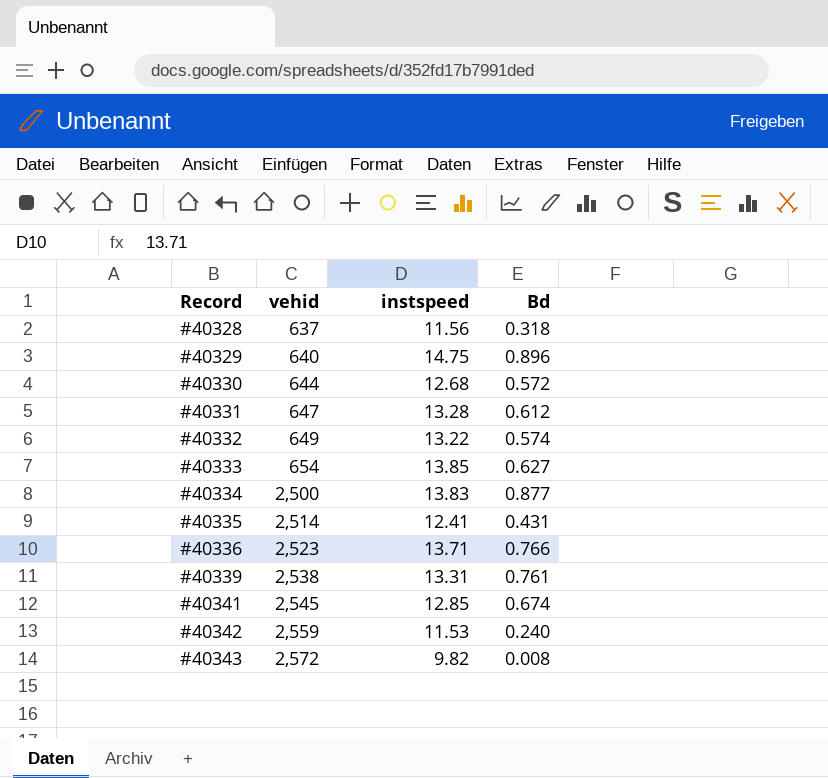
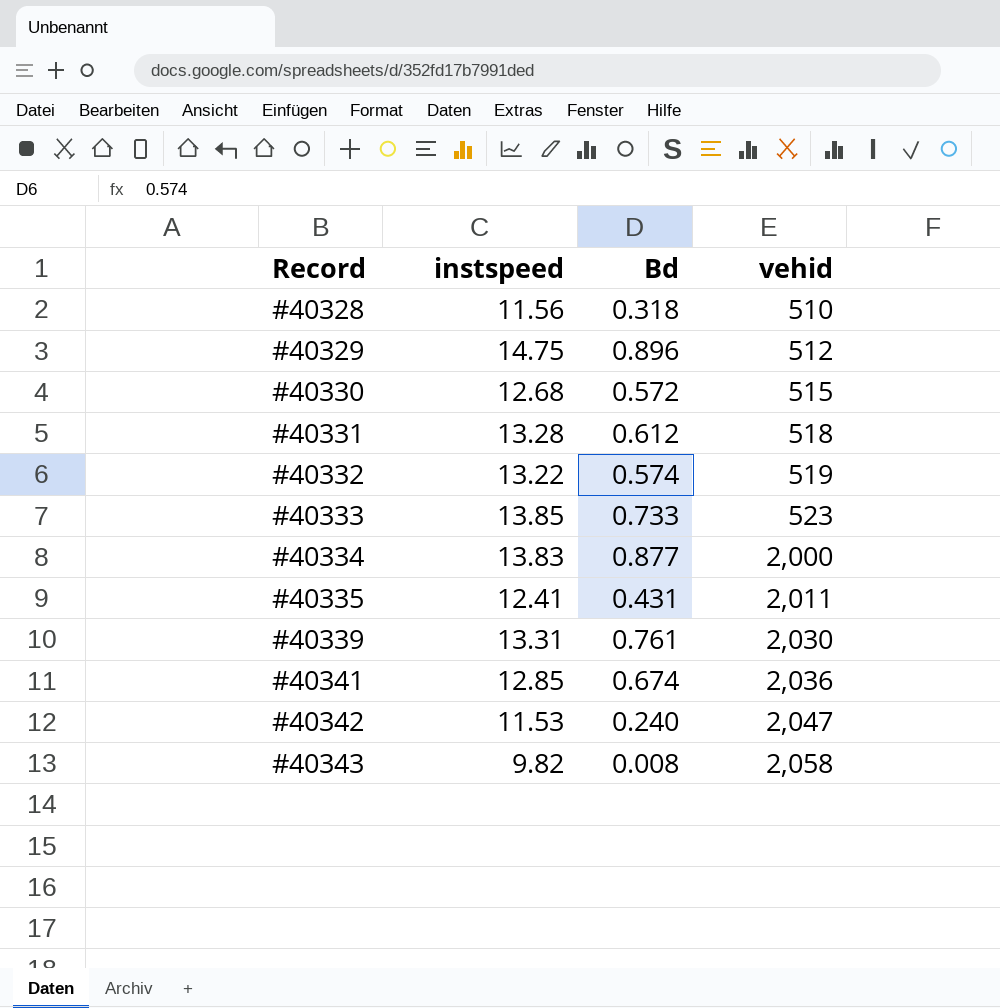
column vehid | position: 2 -> 4
row #40336: 2,523 | 13.71 | 0.766 -> none
#40328 | vehid: 637 -> 510
#40329 | vehid: 640 -> 512
#40330 | vehid: 644 -> 515
#40331 | vehid: 647 -> 518
#40332 | vehid: 649 -> 519
#40333 | Bd: 0.627 -> 0.733
#40333 | vehid: 654 -> 523
#40334 | vehid: 2,500 -> 2,000
#40335 | vehid: 2,514 -> 2,011
#40339 | vehid: 2,538 -> 2,030
#40341 | vehid: 2,545 -> 2,036
#40342 | vehid: 2,559 -> 2,047
#40343 | vehid: 2,572 -> 2,058

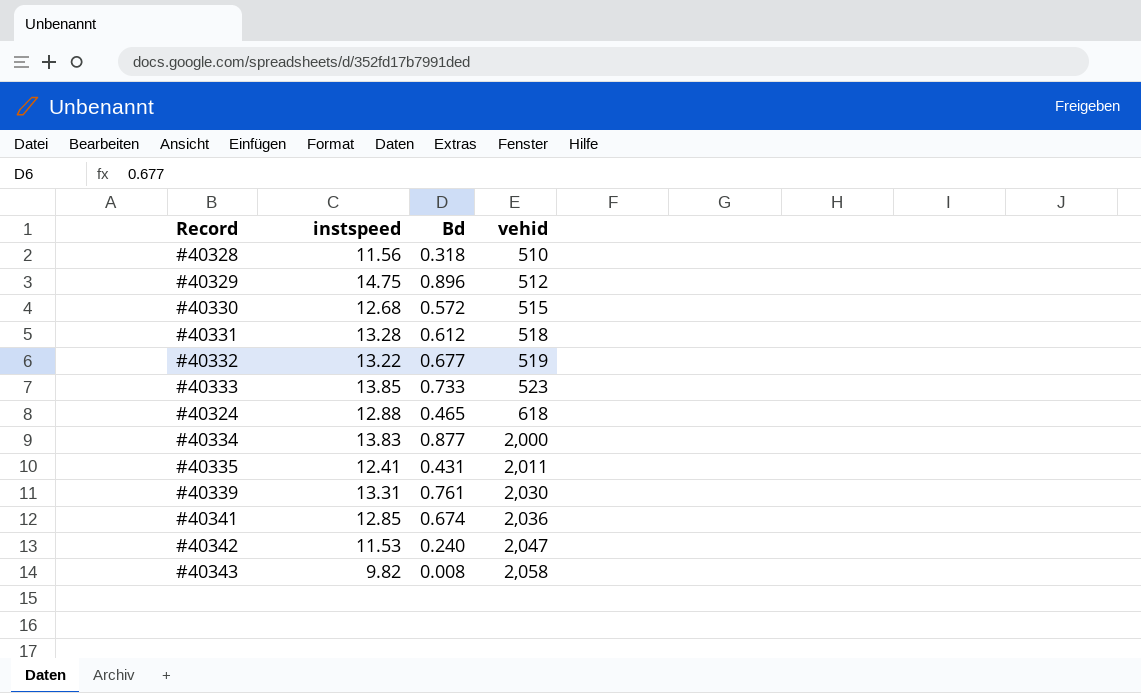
#40332 | Bd: 0.574 -> 0.677
row #40324: none -> 12.88 | 0.465 | 618

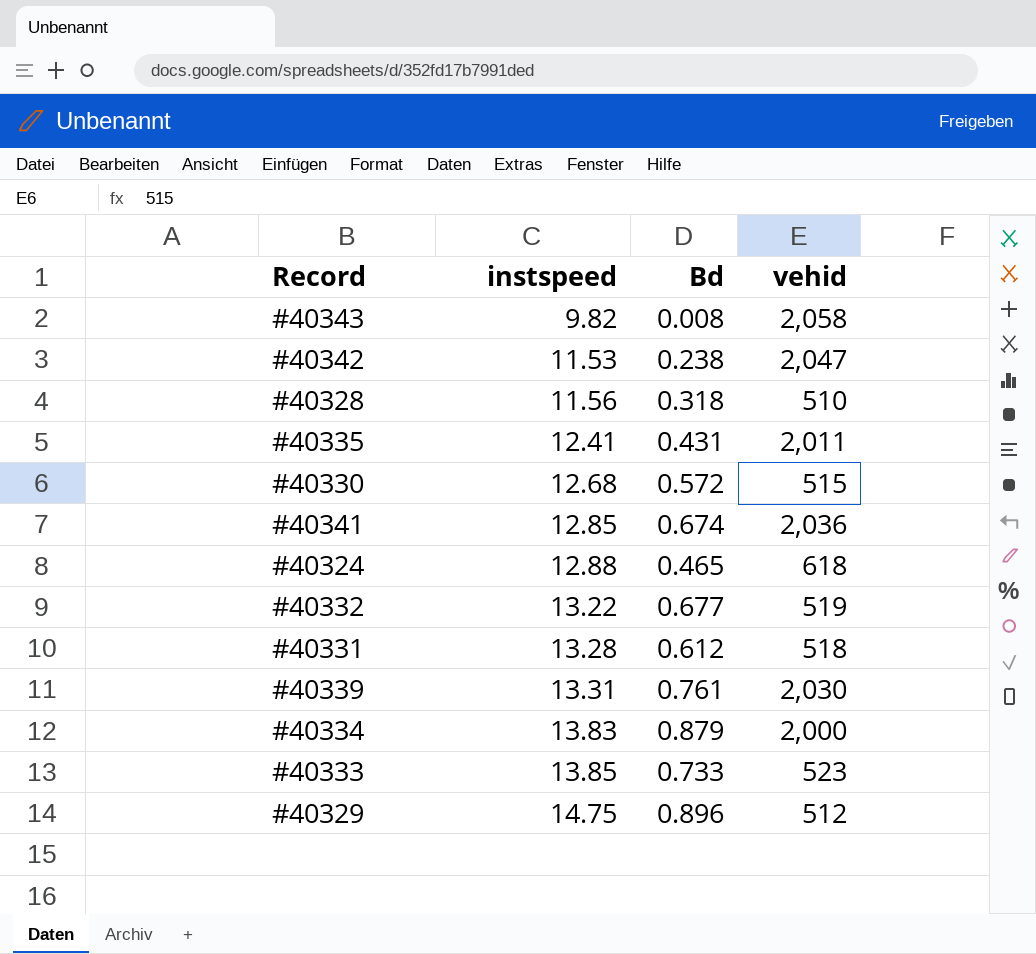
row order: vehid ascending -> instspeed ascending
#40342 | Bd: 0.240 -> 0.238
#40334 | Bd: 0.877 -> 0.879

